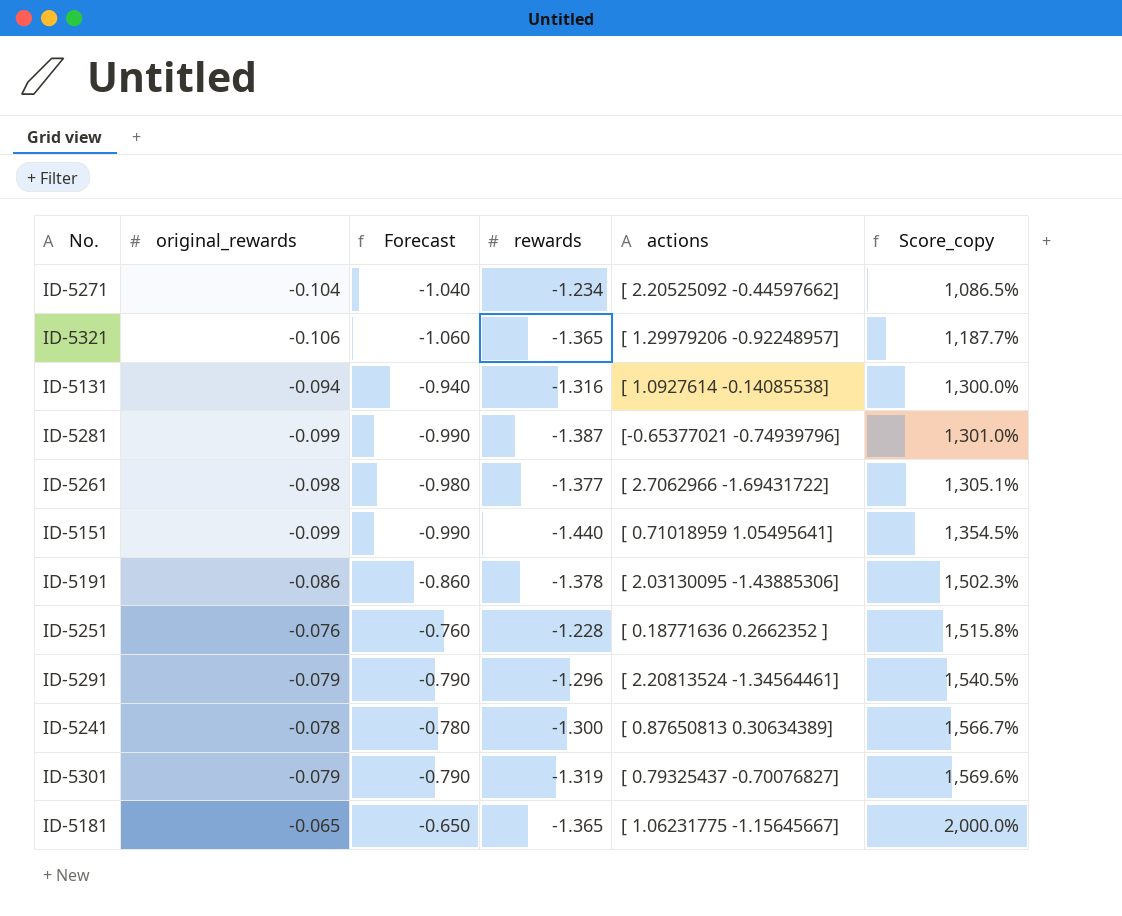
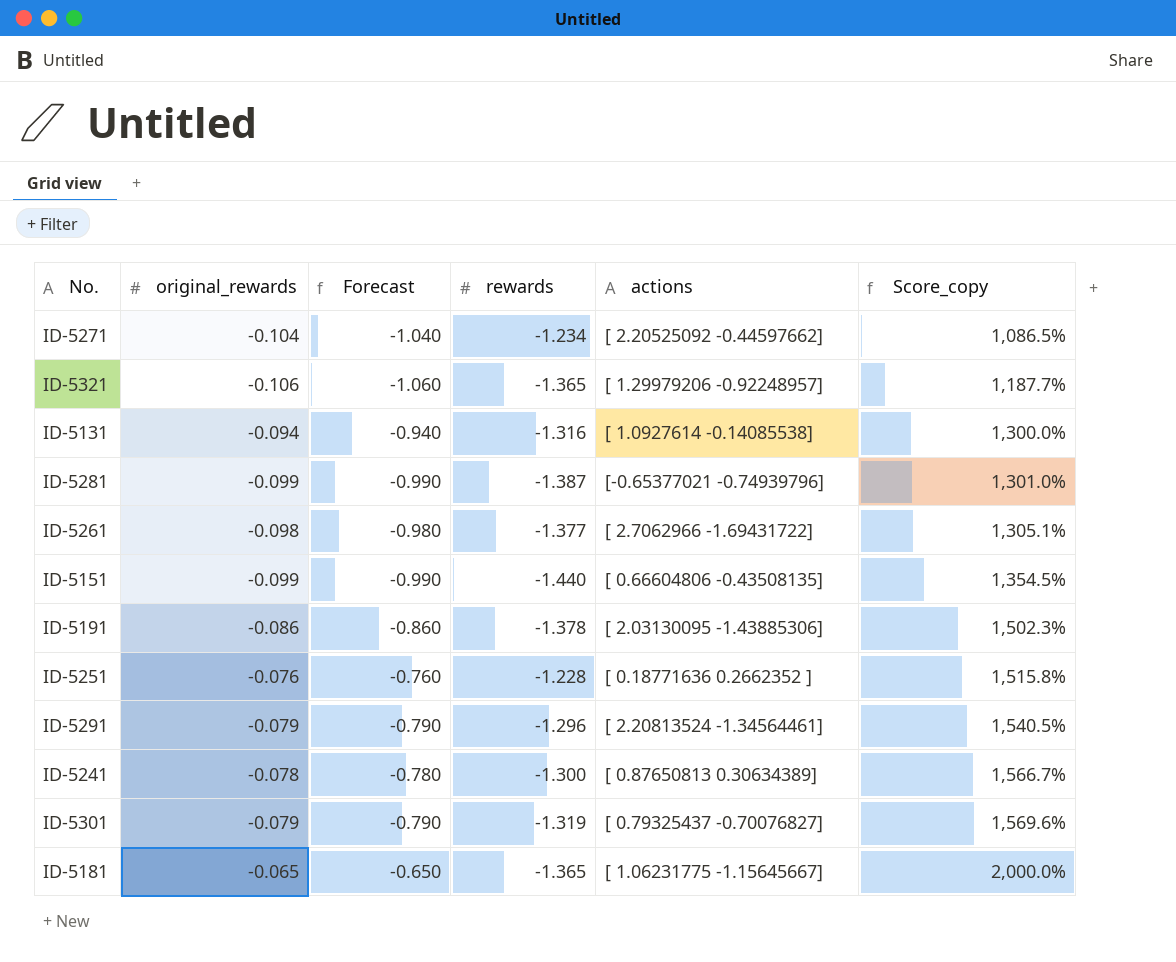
ID-5151 | actions: [ 0.71018959 1.05495641] -> [ 0.66604806 -0.43508135]

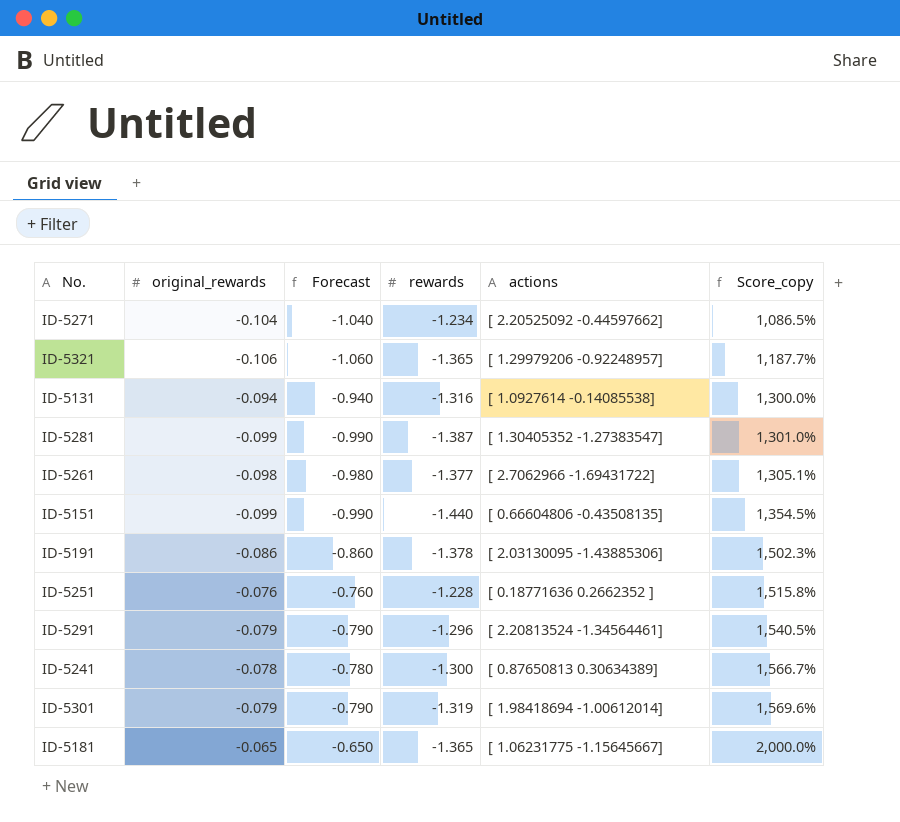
ID-5281 | actions: [-0.65377021 -0.74939796] -> [ 1.30405352 -1.27383547]
ID-5301 | actions: [ 0.79325437 -0.70076827] -> [ 1.98418694 -1.00612014]

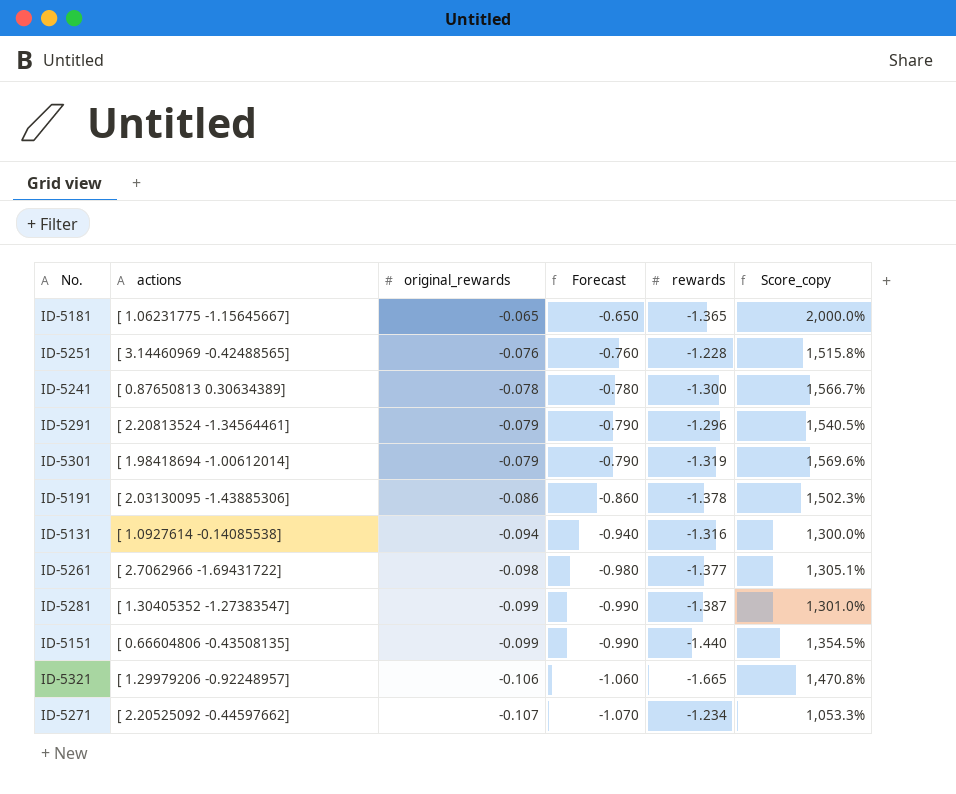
row order: Score_copy ascending -> original_rewards descending
column actions | position: 5 -> 2
ID-5251 | actions: [ 0.18771636 0.2662352 ] -> [ 3.14460969 -0.42488565]
ID-5321 | rewards: -1.365 -> -1.665
ID-5321 | Score_copy: 1,187.7% -> 1,470.8%
ID-5271 | original_rewards: -0.104 -> -0.107
ID-5271 | Forecast: -1.040 -> -1.070
ID-5271 | Score_copy: 1,086.5% -> 1,053.3%

